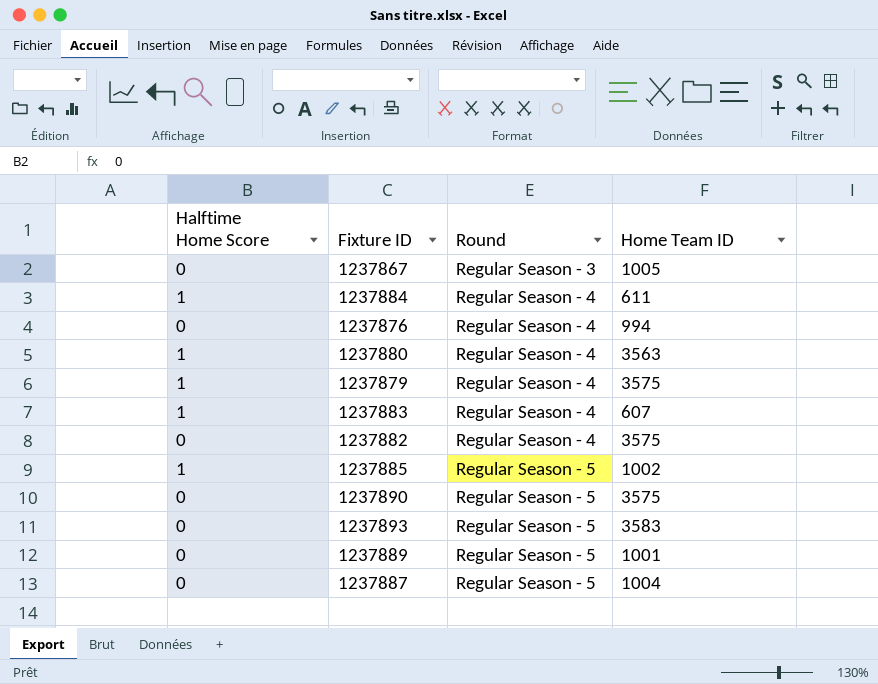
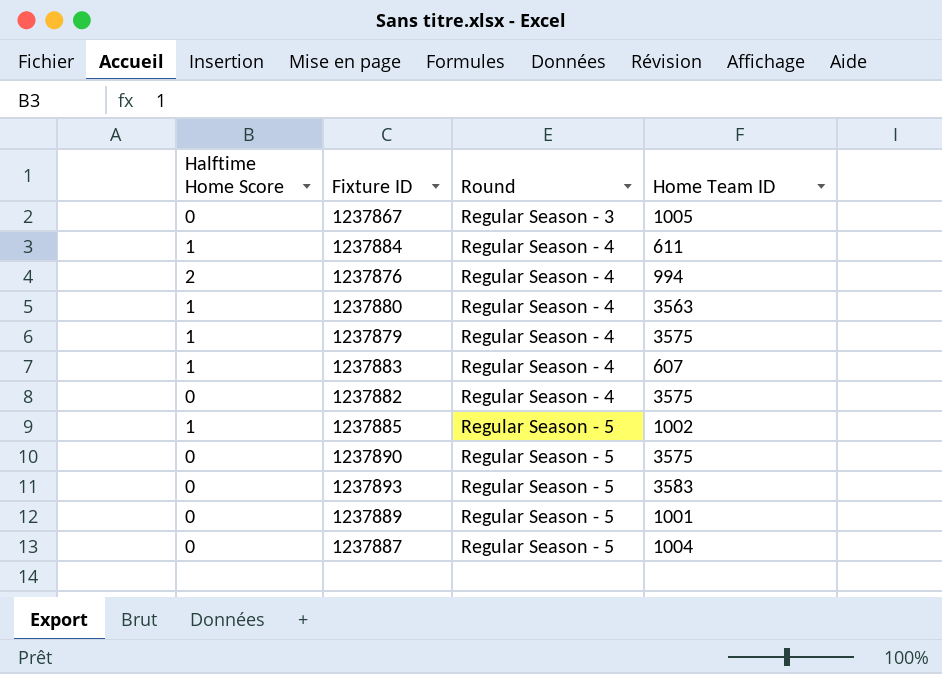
1237876 | Halftime Home Score: 0 -> 2

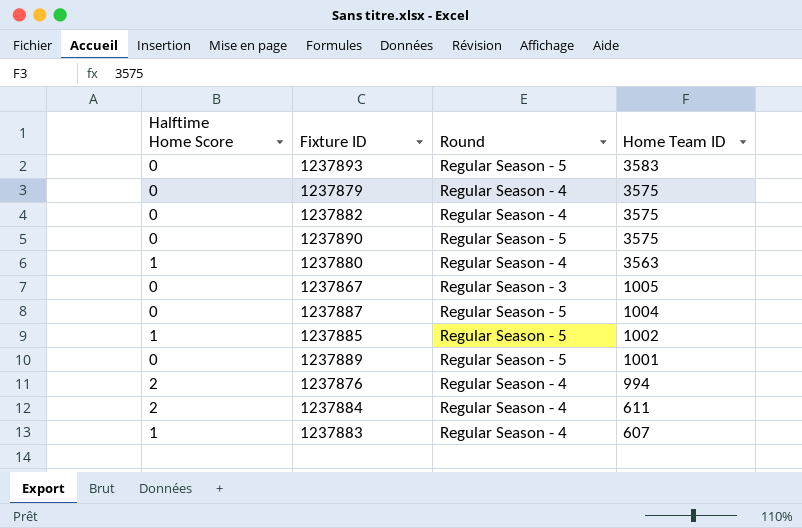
row order: Round ascending -> Home Team ID descending
1237879 | Halftime Home Score: 1 -> 0
1237884 | Halftime Home Score: 1 -> 2

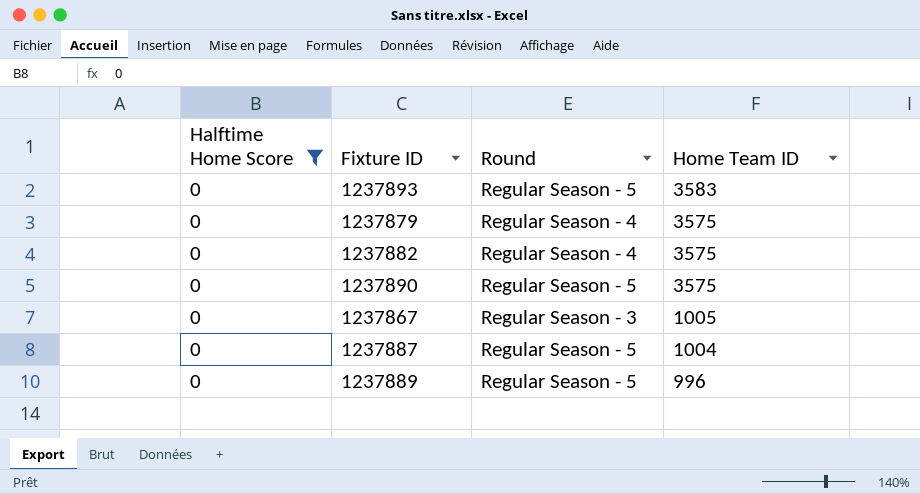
filter: none -> Halftime Home Score = 0
1237889 | Home Team ID: 1001 -> 996

